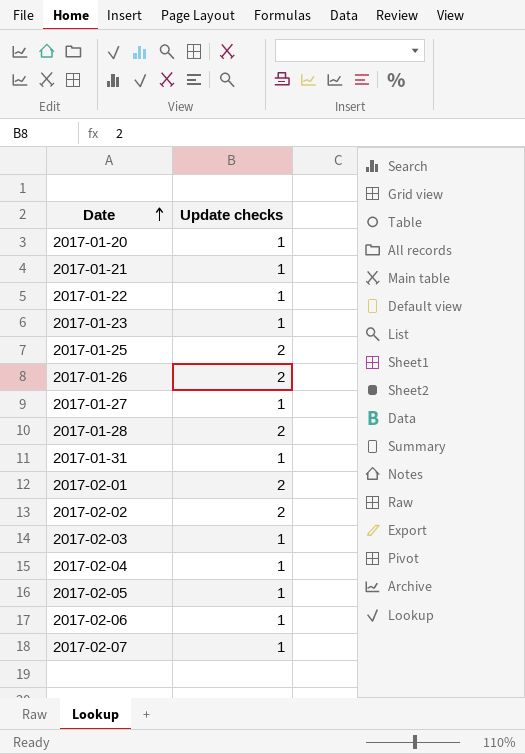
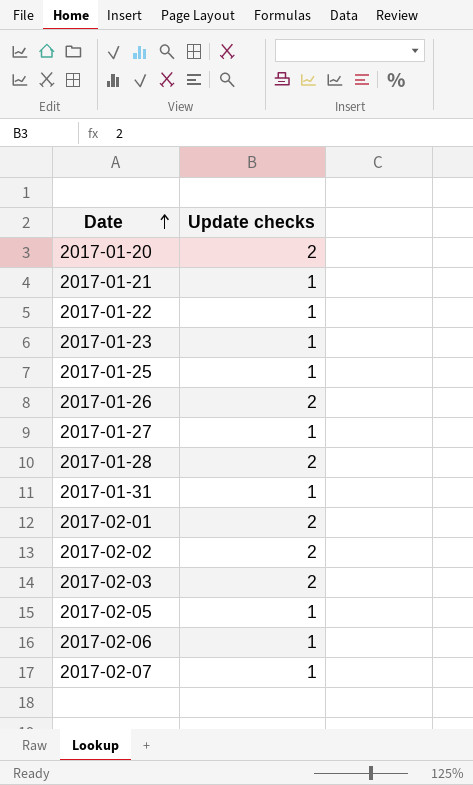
row 2017-02-04: 1 -> none
2017-01-20 | Update checks: 1 -> 2
2017-01-25 | Update checks: 2 -> 1
2017-02-03 | Update checks: 1 -> 2

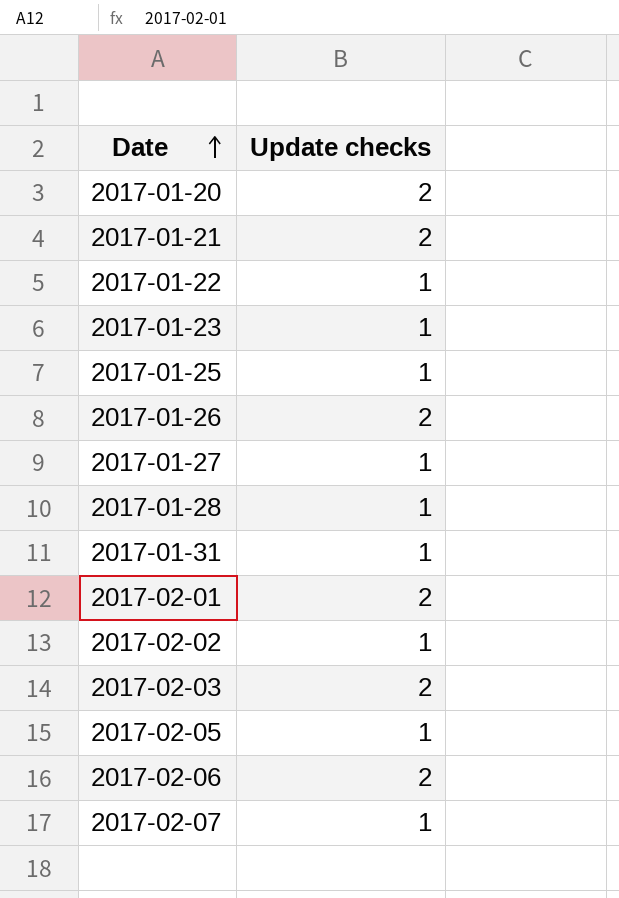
2017-01-21 | Update checks: 1 -> 2
2017-01-28 | Update checks: 2 -> 1
2017-02-02 | Update checks: 2 -> 1
2017-02-06 | Update checks: 1 -> 2

